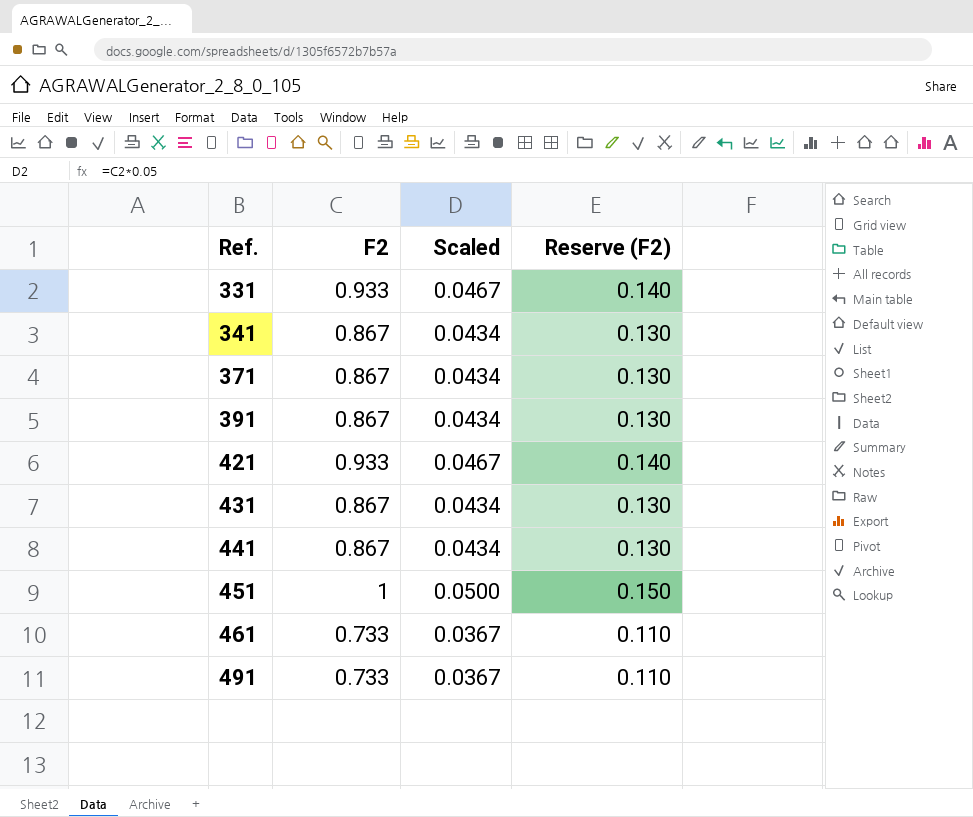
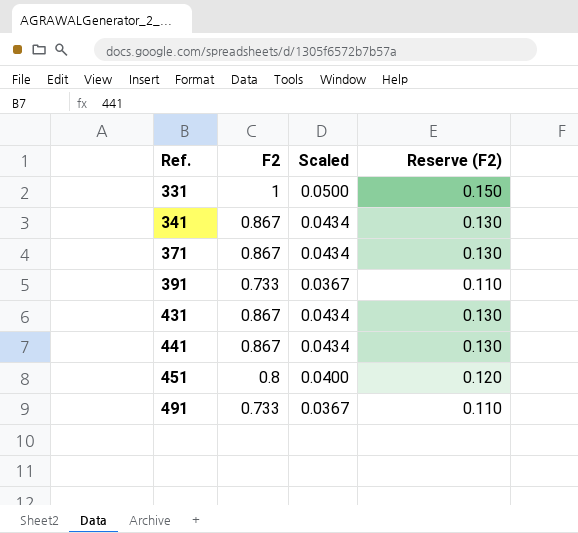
row 421: 0.933 | 0.0467 | 0.140 -> none
row 461: 0.733 | 0.0367 | 0.110 -> none
331 | F2: 0.933 -> 1
331 | Scaled: 0.0467 -> 0.0500
331 | Reserve (F2): 0.140 -> 0.150
391 | F2: 0.867 -> 0.733
391 | Scaled: 0.0434 -> 0.0367
391 | Reserve (F2): 0.130 -> 0.110
451 | F2: 1 -> 0.8
451 | Scaled: 0.0500 -> 0.0400
451 | Reserve (F2): 0.150 -> 0.120

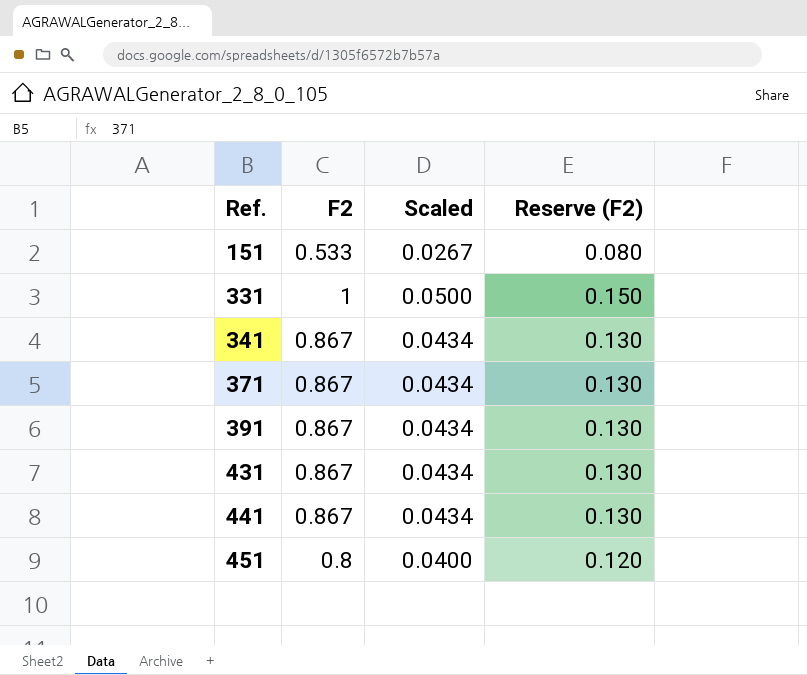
row 491: 0.733 | 0.0367 | 0.110 -> none
row 151: none -> 0.533 | 0.0267 | 0.080
391 | F2: 0.733 -> 0.867
391 | Scaled: 0.0367 -> 0.0434
391 | Reserve (F2): 0.110 -> 0.130

